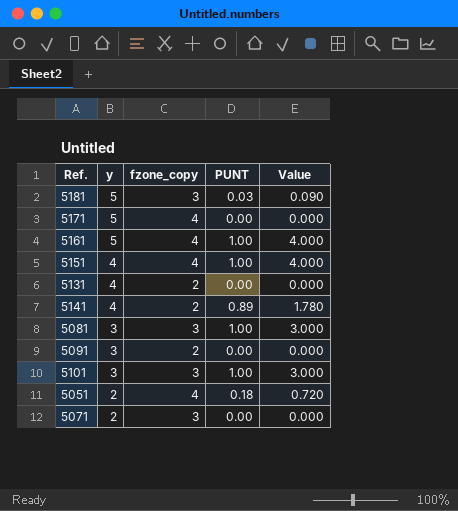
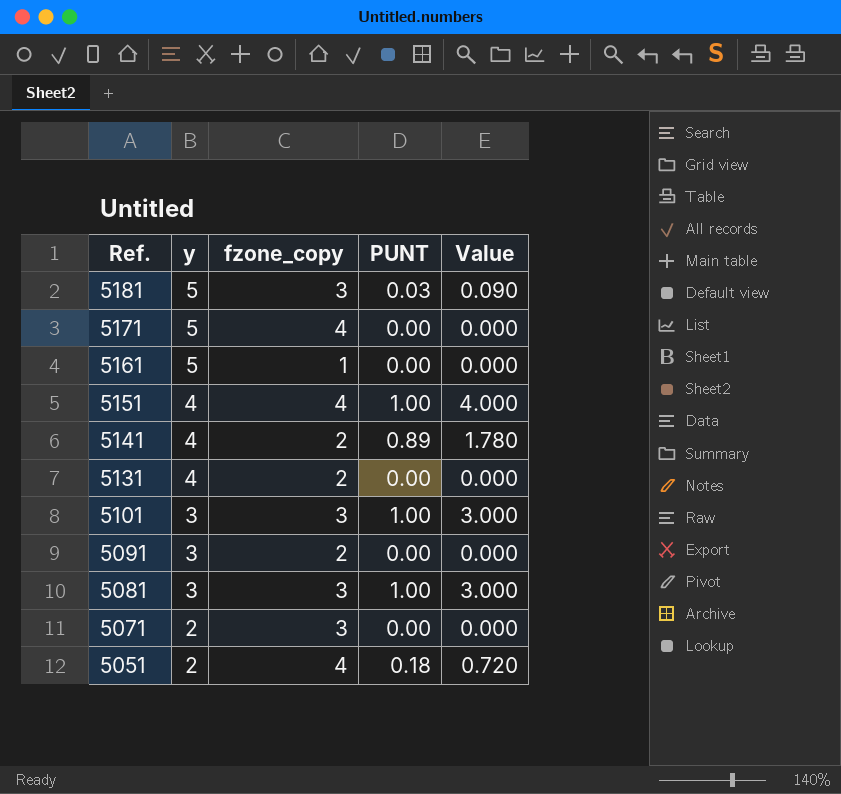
row order: y descending -> Ref. descending
5161 | fzone_copy: 4 -> 1
5161 | PUNT: 1.00 -> 0.00
5161 | Value: 4.000 -> 0.000

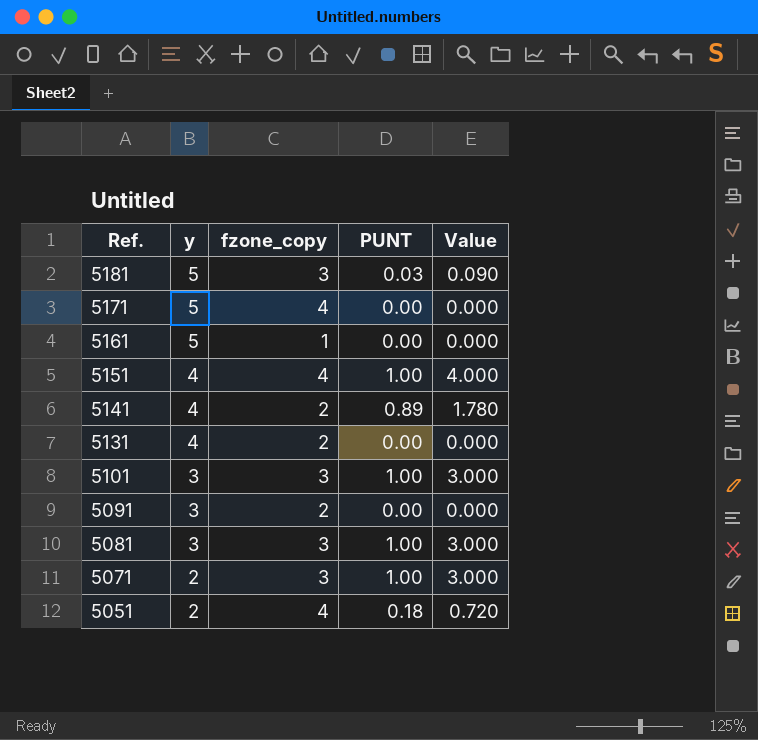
5071 | PUNT: 0.00 -> 1.00
5071 | Value: 0.000 -> 3.000

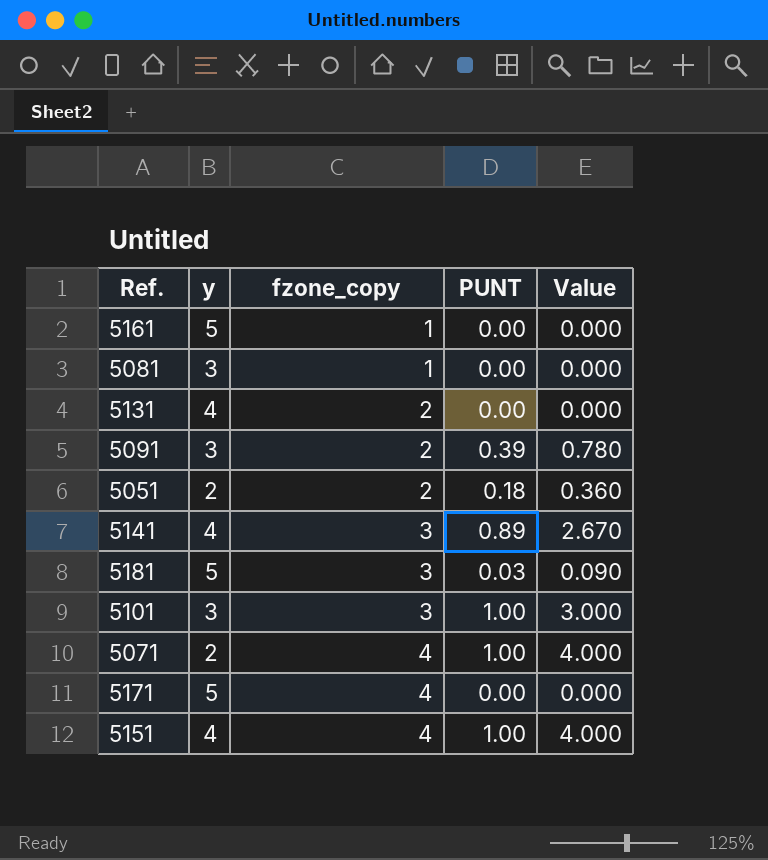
row order: Ref. descending -> fzone_copy ascending
5081 | fzone_copy: 3 -> 1
5081 | PUNT: 1.00 -> 0.00
5081 | Value: 3.000 -> 0.000
5091 | PUNT: 0.00 -> 0.39
5091 | Value: 0.000 -> 0.780
5051 | fzone_copy: 4 -> 2
5051 | Value: 0.720 -> 0.360
5141 | fzone_copy: 2 -> 3
5141 | Value: 1.780 -> 2.670
5071 | fzone_copy: 3 -> 4
5071 | Value: 3.000 -> 4.000

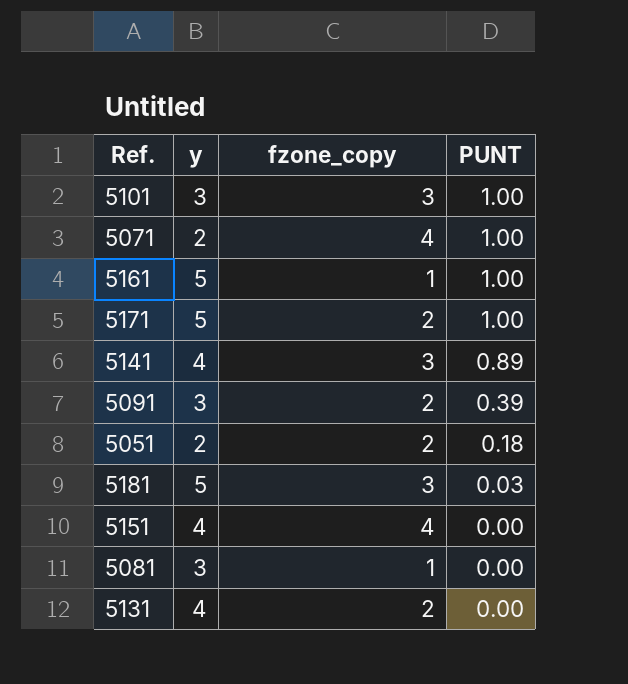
row order: fzone_copy ascending -> PUNT descending
column Value | formula: [fzone_copy] * [PUNT] -> none
5161 | PUNT: 0.00 -> 1.00
5171 | fzone_copy: 4 -> 2
5171 | PUNT: 0.00 -> 1.00
5151 | PUNT: 1.00 -> 0.00

